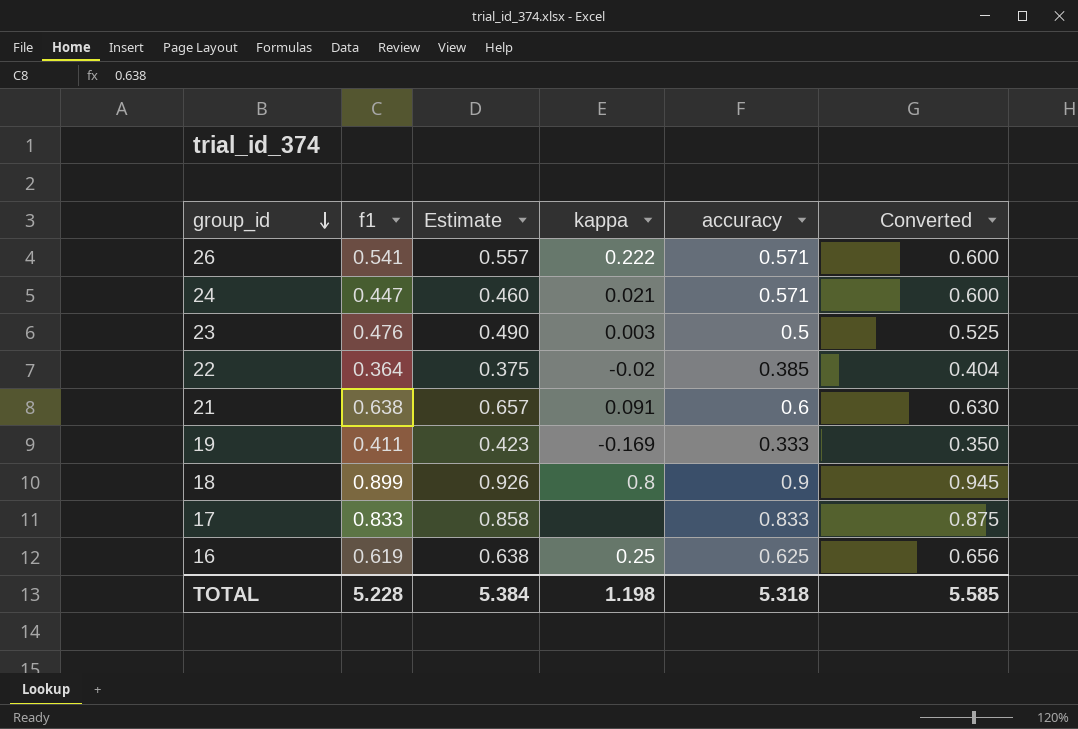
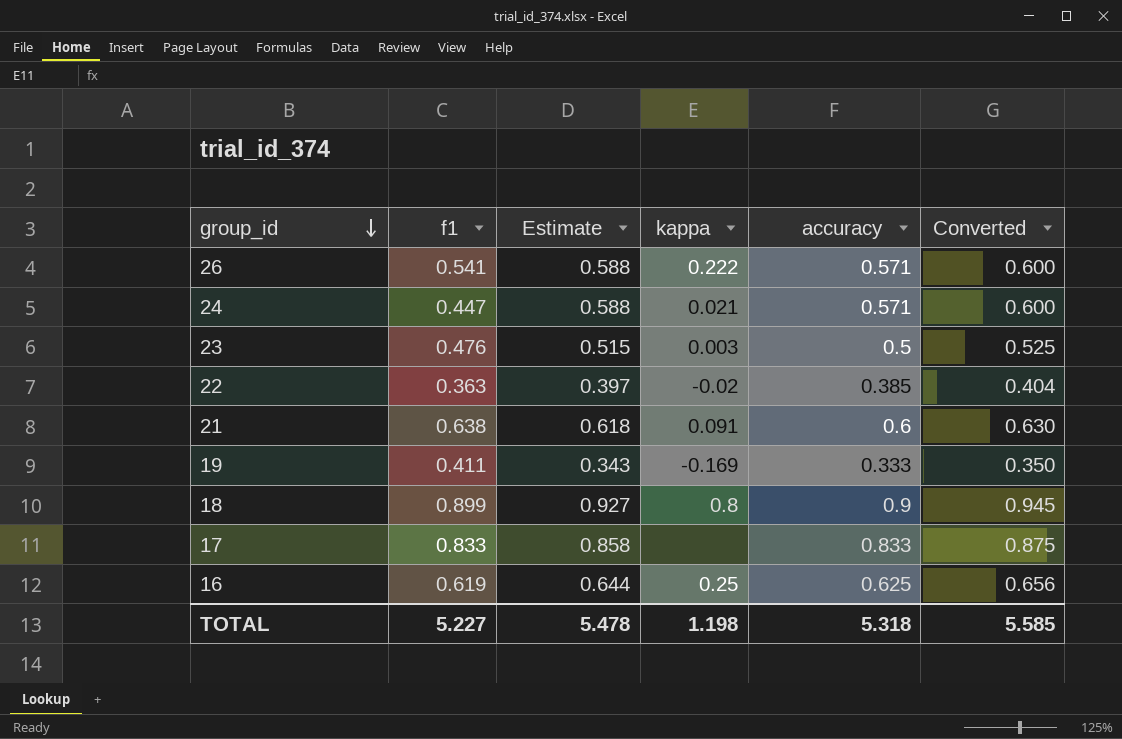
column Estimate | formula: [f1] * 1.03 -> [accuracy] * 1.03
22 | f1: 0.364 -> 0.363
TOTAL | f1: 5.228 -> 5.227
TOTAL | Estimate: 5.384 -> 5.478

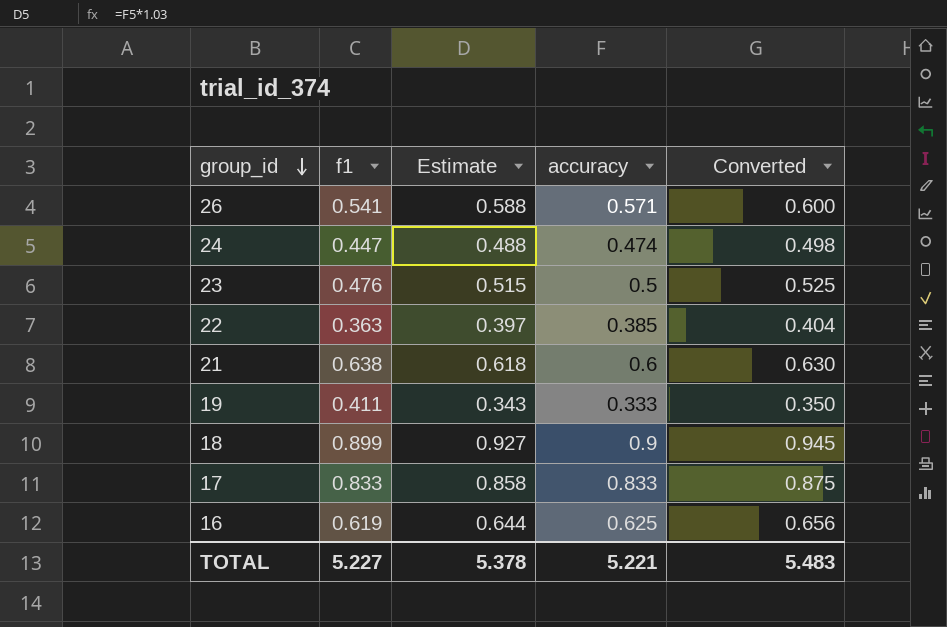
column kappa | position: 4 -> none
24 | Estimate: 0.588 -> 0.488
24 | accuracy: 0.571 -> 0.474
24 | Converted: 0.600 -> 0.498
TOTAL | Estimate: 5.478 -> 5.378
TOTAL | accuracy: 5.318 -> 5.221
TOTAL | Converted: 5.585 -> 5.483

